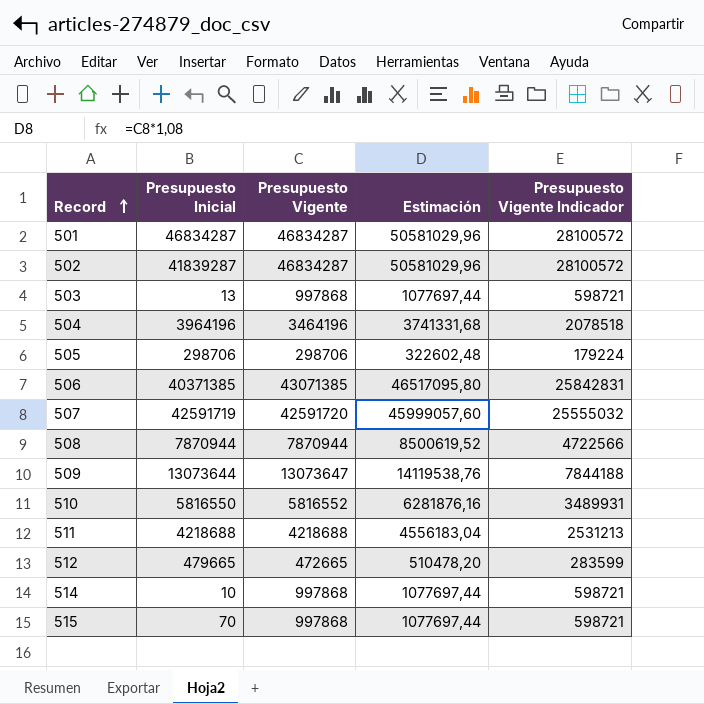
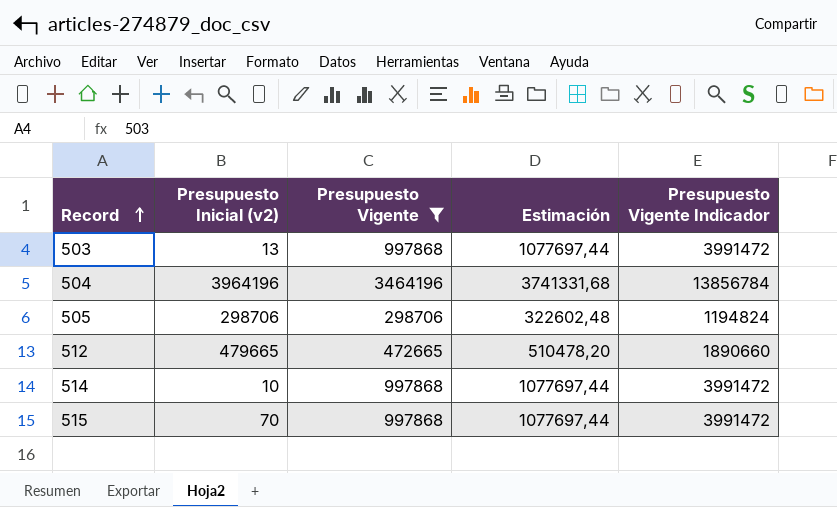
filter: none -> Presupuesto Vigente <= 3464196
column name: Presupuesto Inicial -> Presupuesto Inicial (v2)
column Presupuesto Vigente Indicador | formula: [Presupuesto Vigente] * 0,6 -> [Presupuesto Vigente] * 4

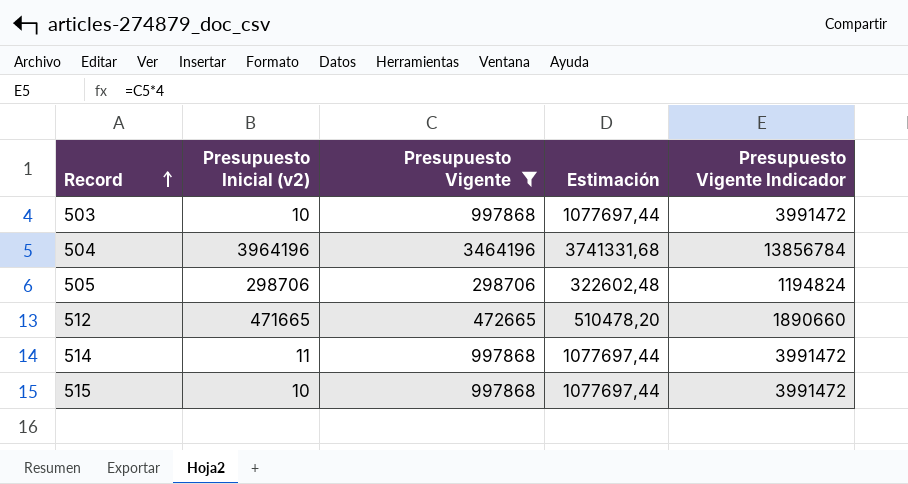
503 | Presupuesto Inicial (v2): 13 -> 10
512 | Presupuesto Inicial (v2): 479665 -> 471665
514 | Presupuesto Inicial (v2): 10 -> 11
515 | Presupuesto Inicial (v2): 70 -> 10

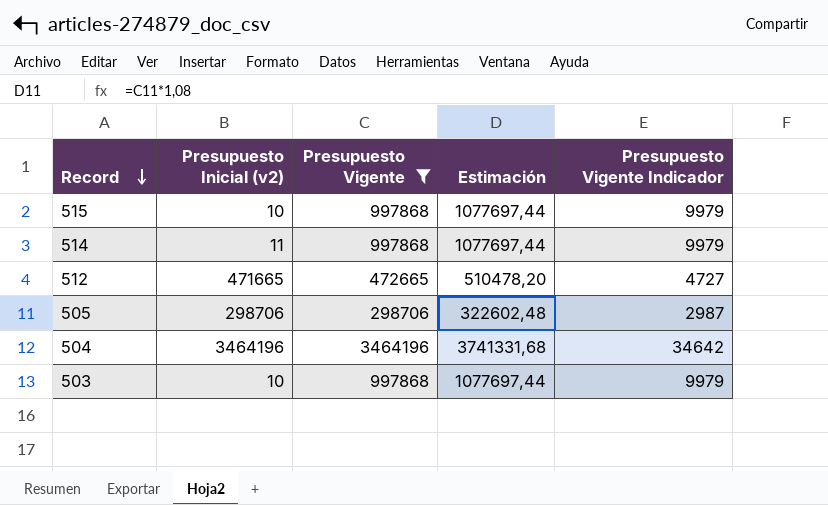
row order: Record ascending -> Record descending
column Presupuesto Vigente Indicador | formula: [Presupuesto Vigente] * 4 -> [Presupuesto Vigente] * 0,01
504 | Presupuesto Inicial (v2): 3964196 -> 3464196

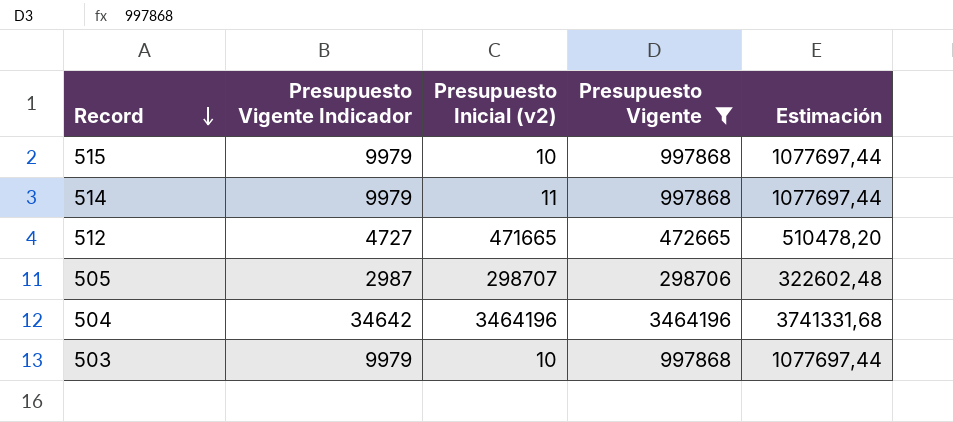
column Presupuesto Vigente Indicador | position: 5 -> 2
505 | Presupuesto Inicial (v2): 298706 -> 298707

